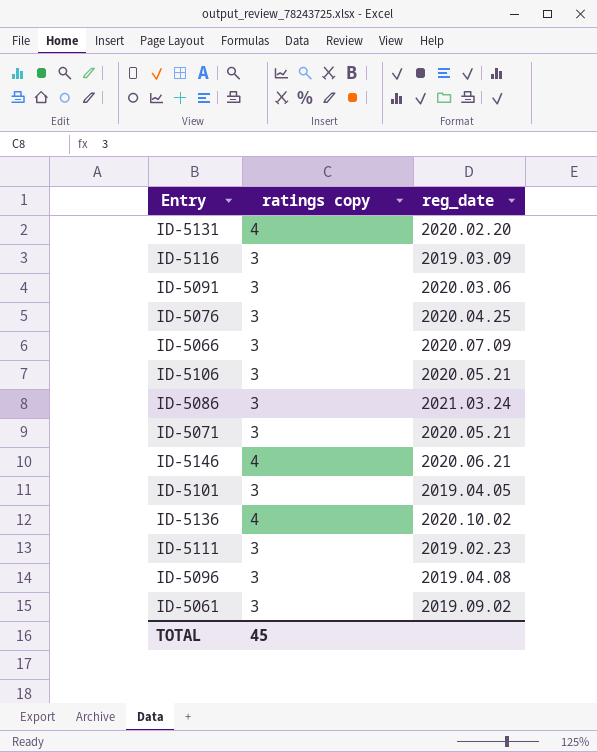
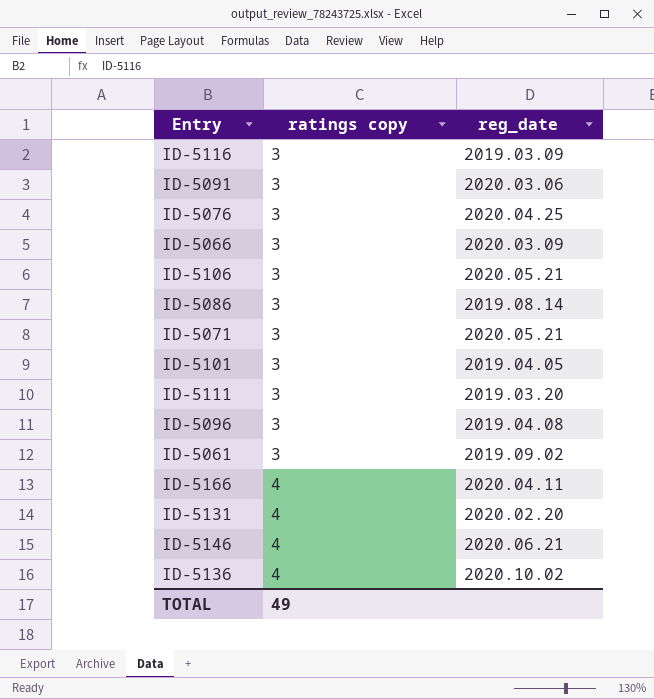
row order: none -> ratings copy ascending
ID-5066 | reg_date: 2020.07.09 -> 2020.03.09
ID-5086 | reg_date: 2021.03.24 -> 2019.08.14
ID-5111 | reg_date: 2019.02.23 -> 2019.03.20
row ID-5166: none -> 4 | 2020.04.11
TOTAL | ratings copy: 45 -> 49

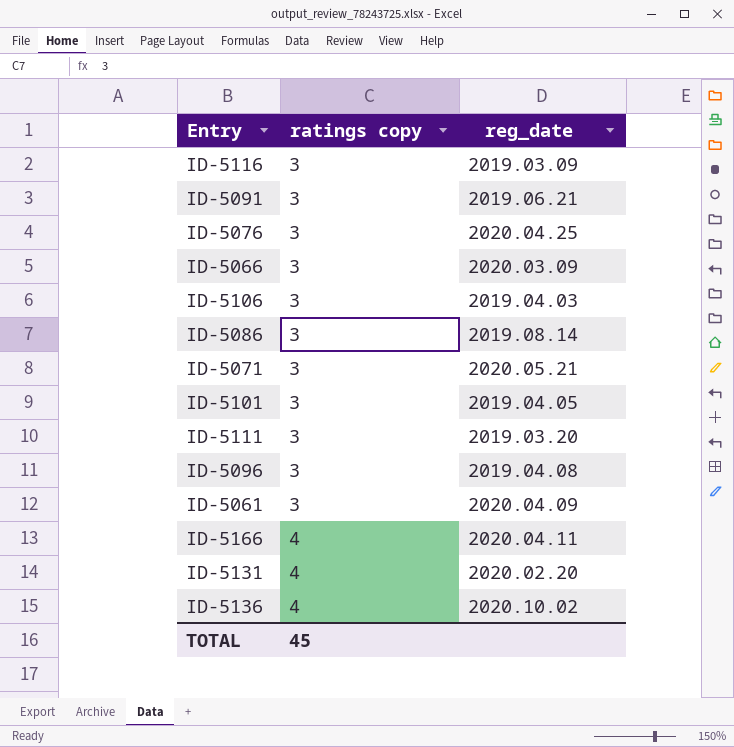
row ID-5146: 4 | 2020.06.21 -> none
ID-5091 | reg_date: 2020.03.06 -> 2019.06.21
ID-5106 | reg_date: 2020.05.21 -> 2019.04.03
ID-5061 | reg_date: 2019.09.02 -> 2020.04.09
TOTAL | ratings copy: 49 -> 45

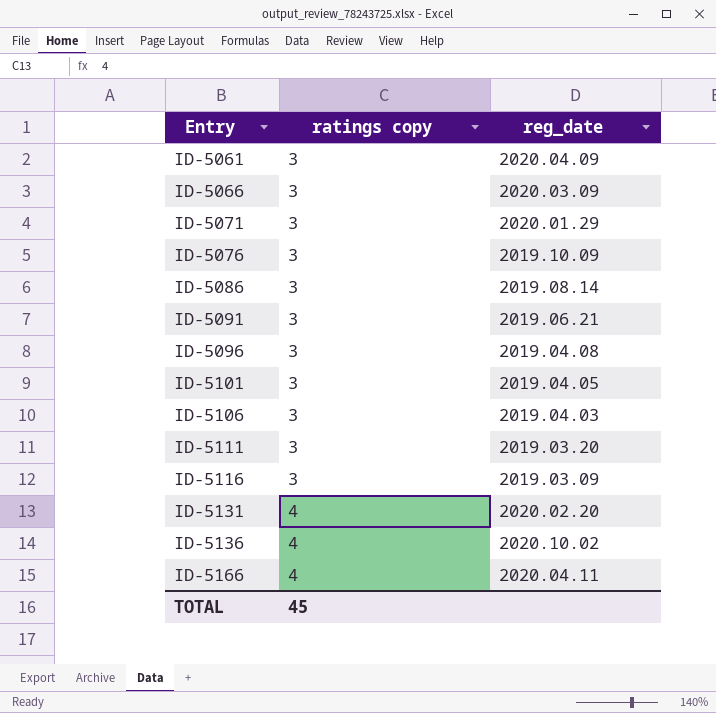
row order: ratings copy ascending -> Entry ascending
ID-5071 | reg_date: 2020.05.21 -> 2020.01.29
ID-5076 | reg_date: 2020.04.25 -> 2019.10.09

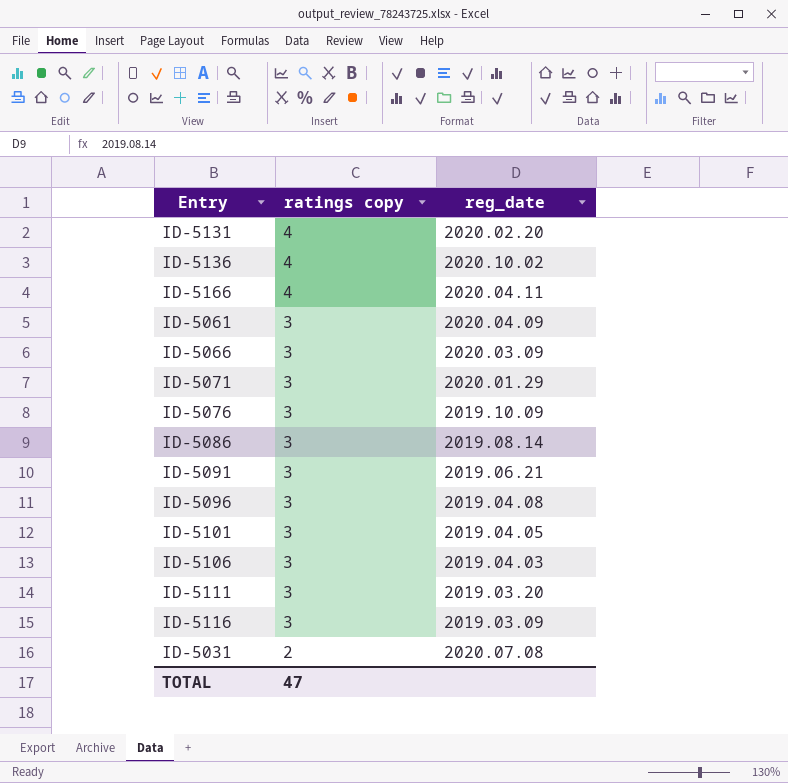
row order: Entry ascending -> ratings copy descending
row ID-5031: none -> 2 | 2020.07.08
TOTAL | ratings copy: 45 -> 47

